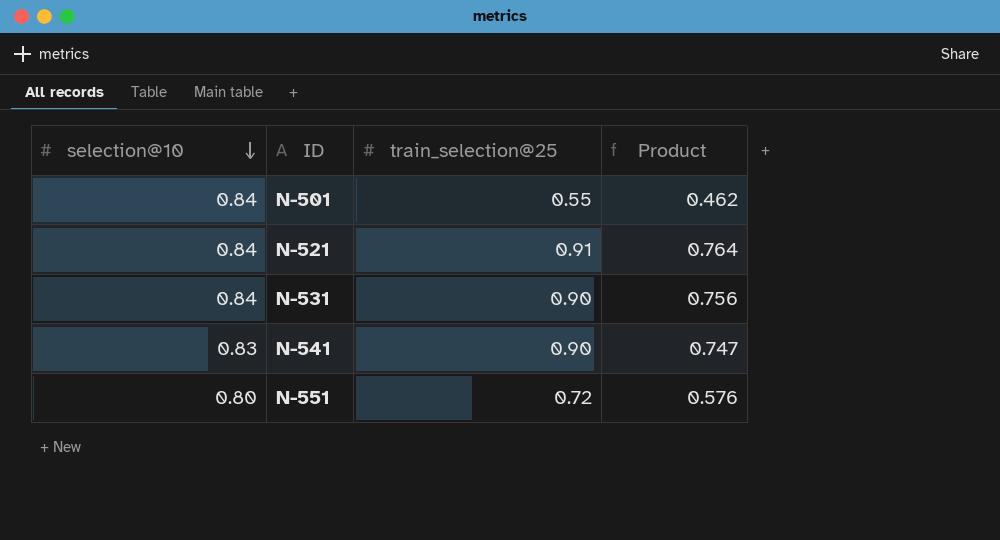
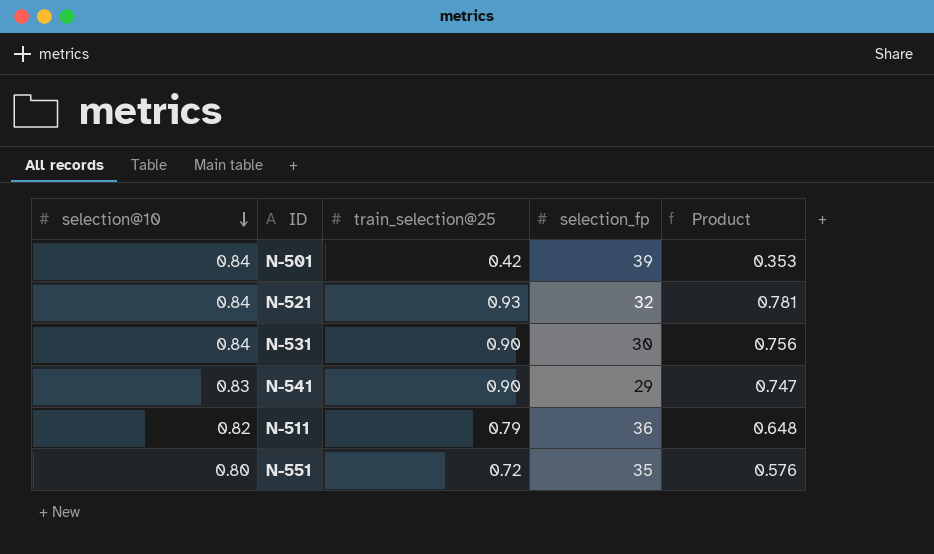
column selection_fp | position: none -> 4
N-501 | train_selection@25: 0.55 -> 0.42
N-501 | Product: 0.462 -> 0.353
N-521 | train_selection@25: 0.91 -> 0.93
N-521 | Product: 0.764 -> 0.781
row N-511: none -> 0.82 | 0.79 | 36 | 0.648

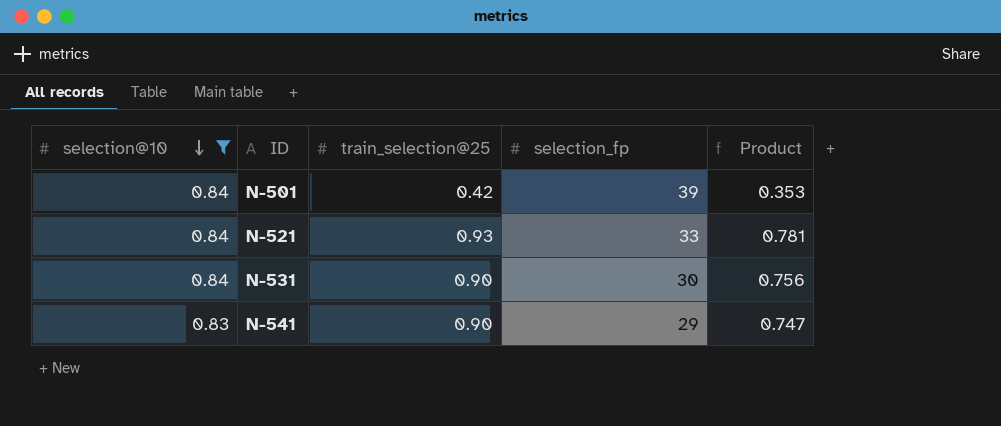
filter: none -> selection@10 >= 0.83
N-521 | selection_fp: 32 -> 33

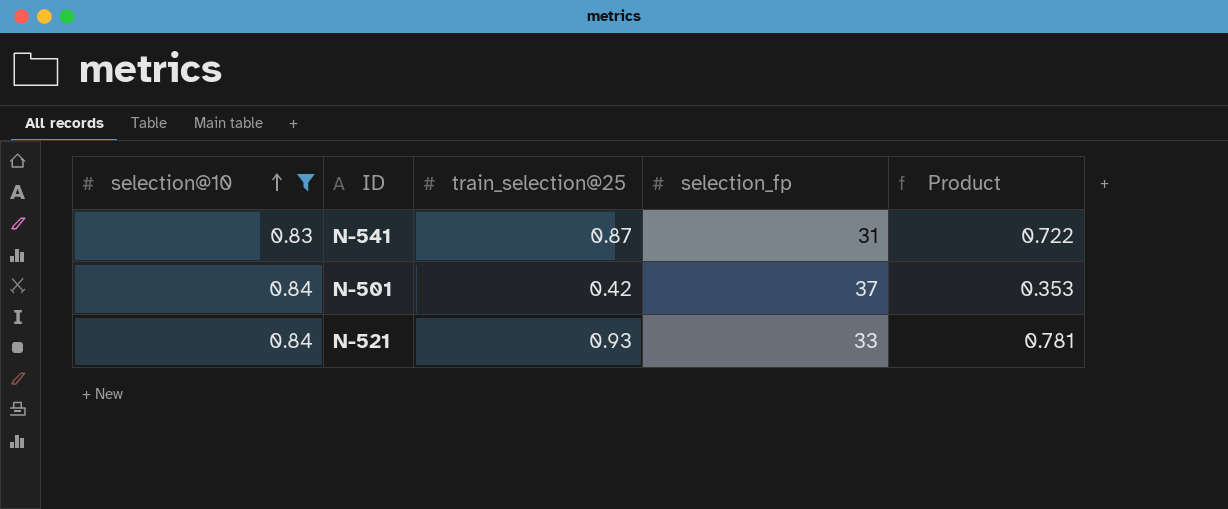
row order: selection@10 descending -> selection@10 ascending
row N-531: 0.84 | 0.90 | 30 | 0.756 -> none
N-541 | train_selection@25: 0.90 -> 0.87
N-541 | selection_fp: 29 -> 31
N-541 | Product: 0.747 -> 0.722
N-501 | selection_fp: 39 -> 37

